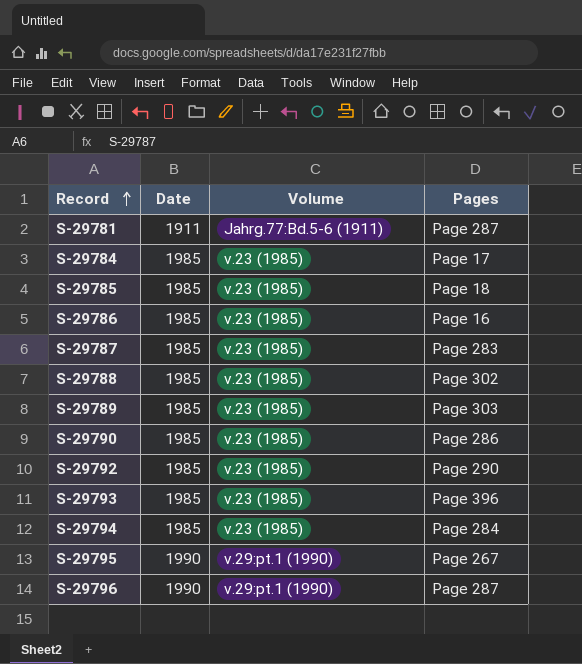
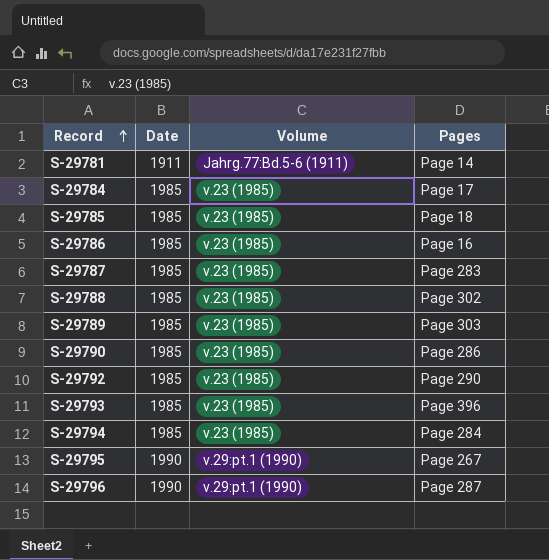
S-29781 | Pages: Page 287 -> Page 14

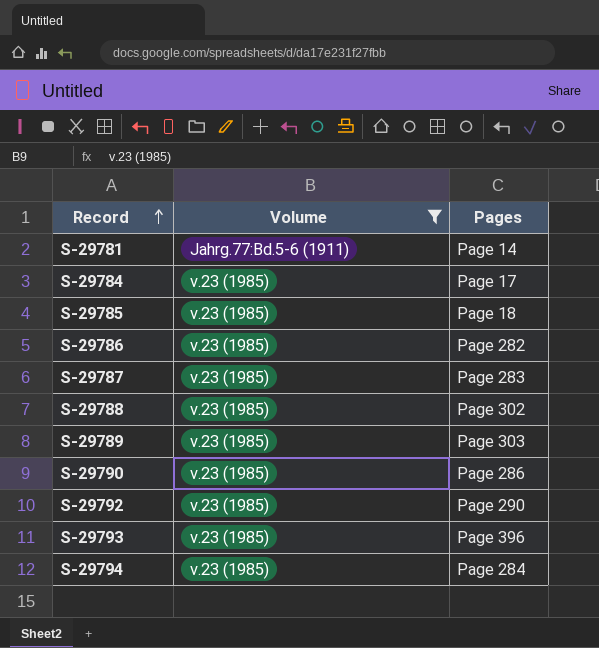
filter: none -> Volume != v.29:pt.1 (1990)
column Date | position: 2 -> none
S-29786 | Pages: Page 16 -> Page 282

